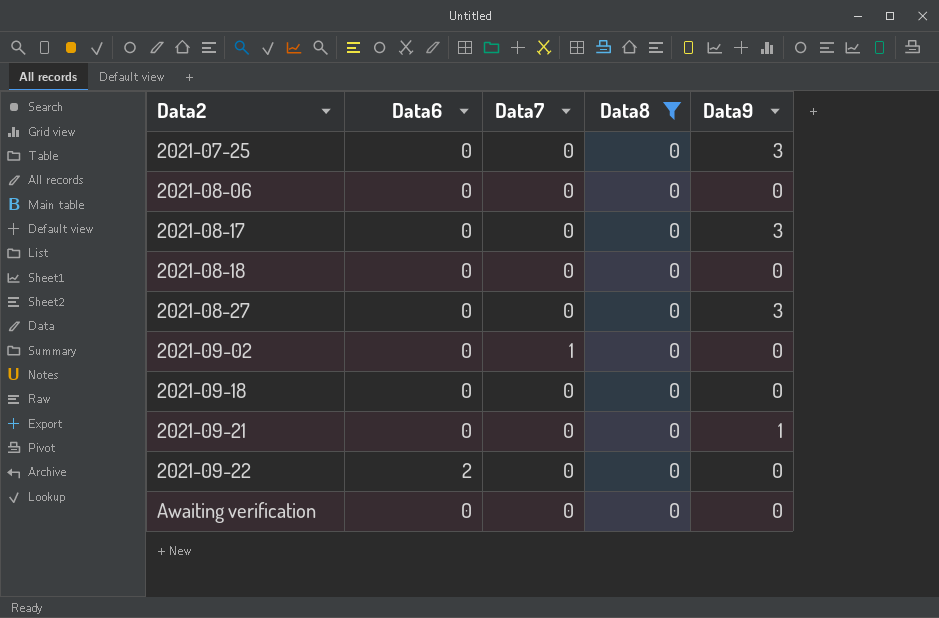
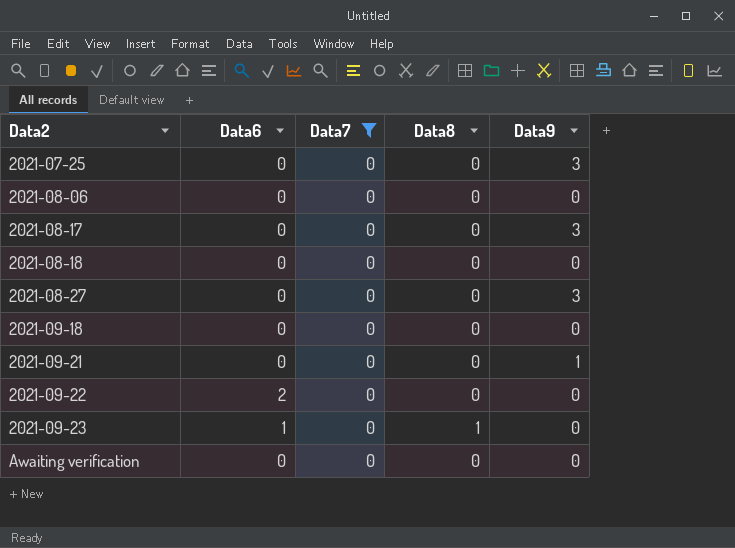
filter: Data8 = 0 -> Data7 = 0

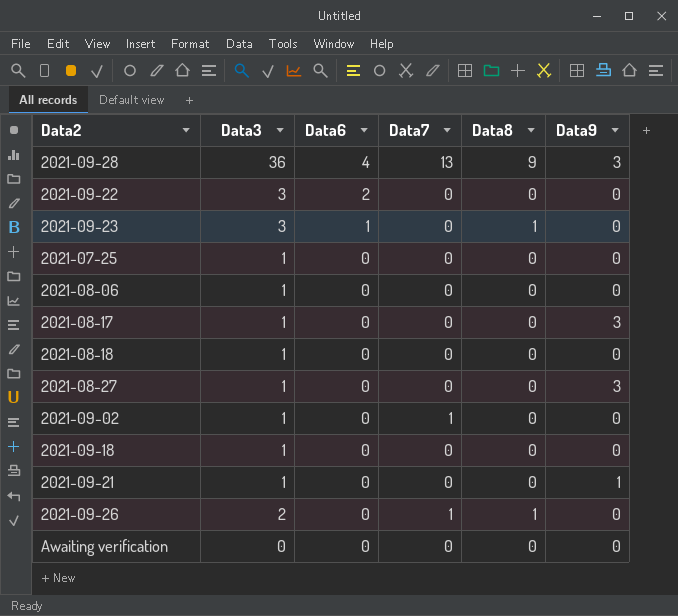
filter: Data7 = 0 -> none
row order: Data2 ascending -> Data6 descending
column Data3 | position: none -> 2
2021-07-25 | Data9: 3 -> 0

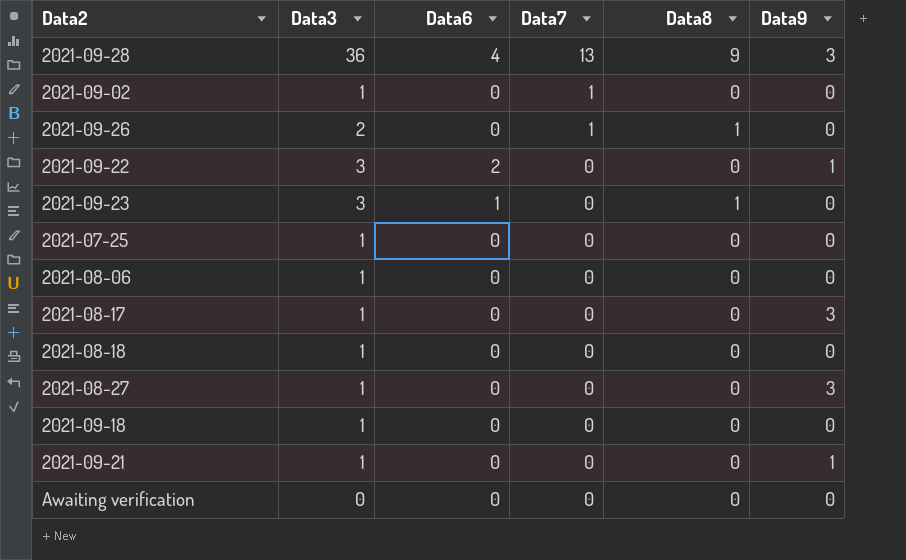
row order: Data6 descending -> Data7 descending
2021-09-22 | Data9: 0 -> 1

